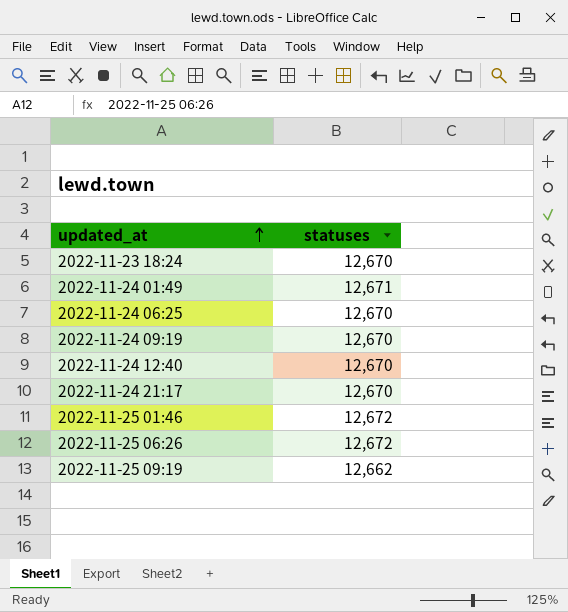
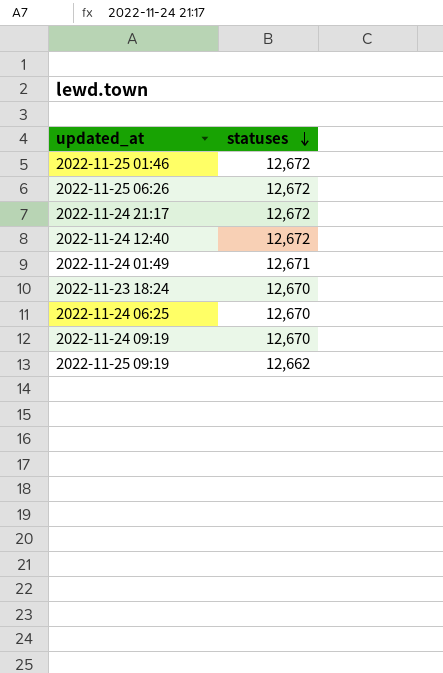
row order: updated_at ascending -> statuses descending
2022-11-24 21:17 | statuses: 12,670 -> 12,672
2022-11-24 12:40 | statuses: 12,670 -> 12,672

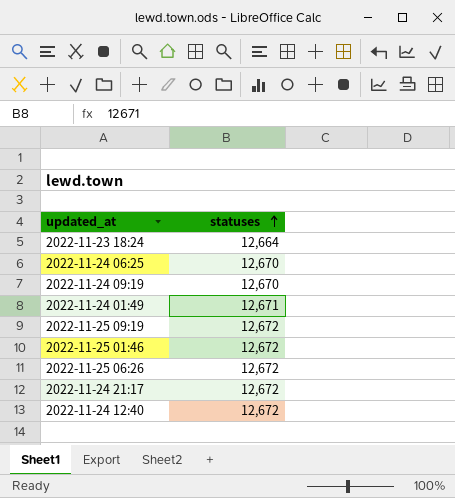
row order: statuses descending -> statuses ascending
2022-11-23 18:24 | statuses: 12,670 -> 12,664
2022-11-25 09:19 | statuses: 12,662 -> 12,672

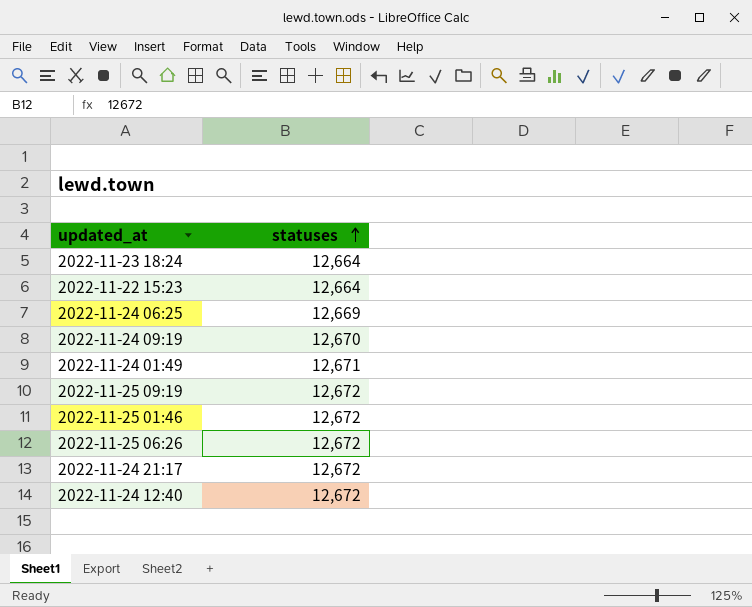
row 2022-11-22 15:23: none -> 12,664
2022-11-24 06:25 | statuses: 12,670 -> 12,669

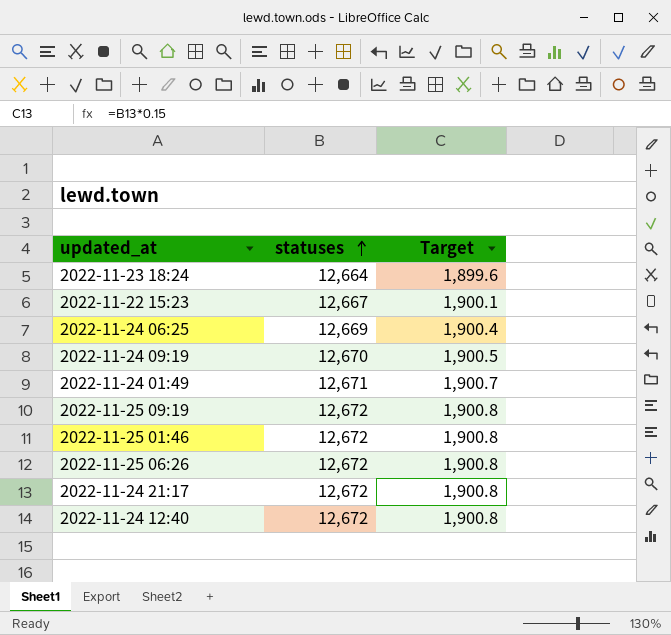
column Target | formula: none -> [statuses] * 0.15
2022-11-22 15:23 | statuses: 12,664 -> 12,667

